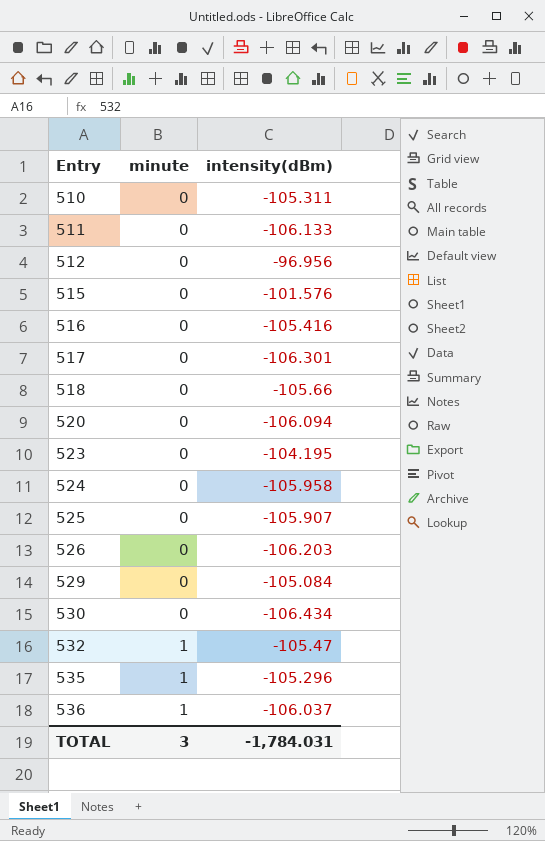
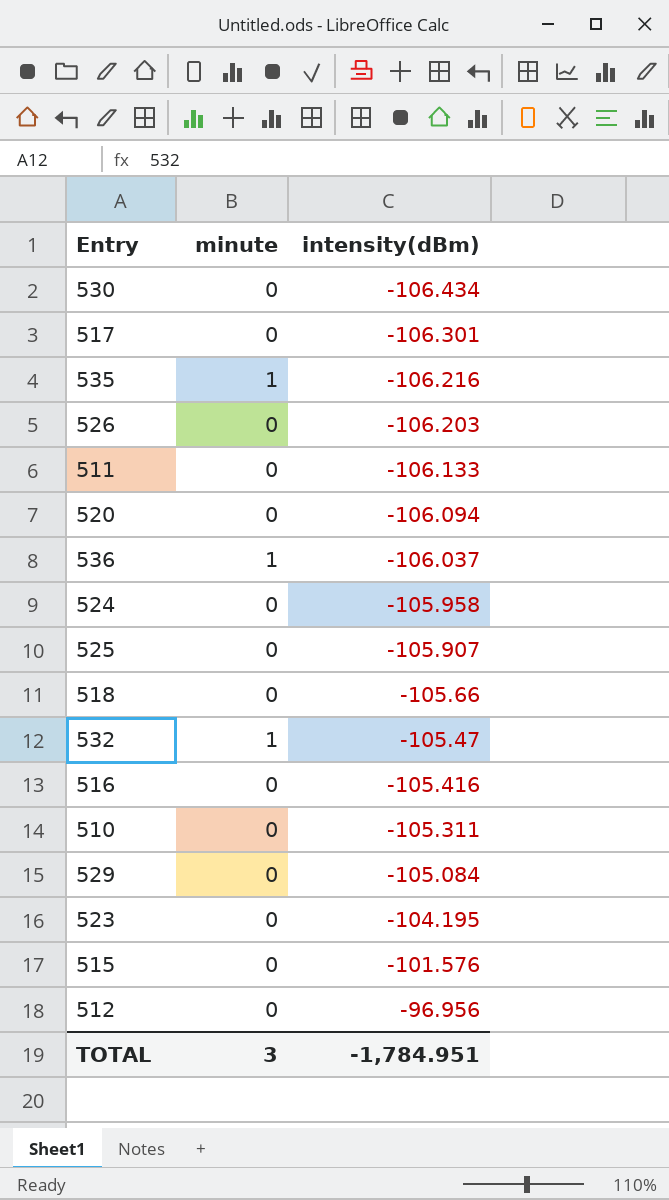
row order: Entry ascending -> intensity(dBm) ascending
535 | intensity(dBm): -105.296 -> -106.216
TOTAL | intensity(dBm): -1,784.031 -> -1,784.951

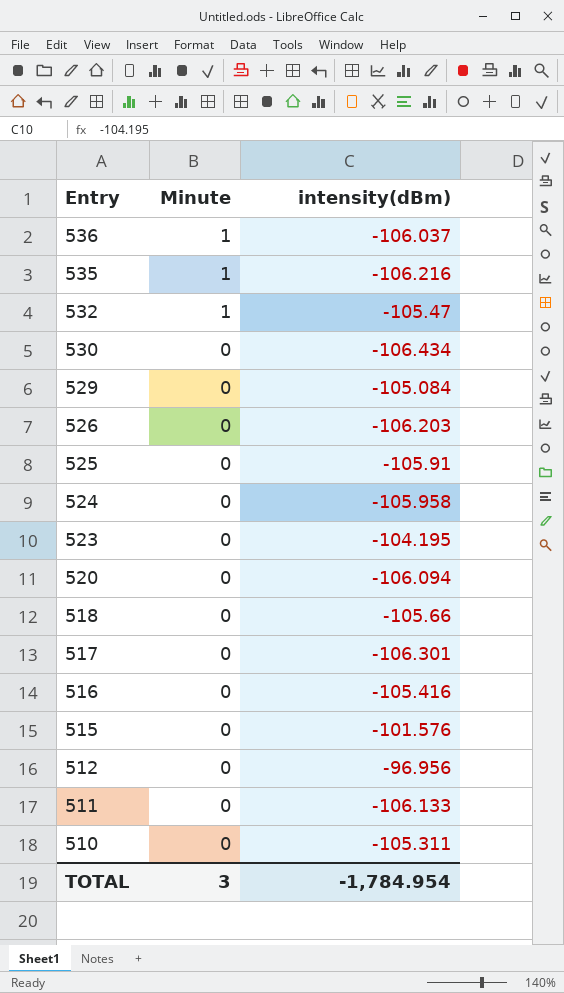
row order: intensity(dBm) ascending -> Entry descending
column name: minute -> Minute
525 | intensity(dBm): -105.907 -> -105.91
TOTAL | intensity(dBm): -1,784.951 -> -1,784.954

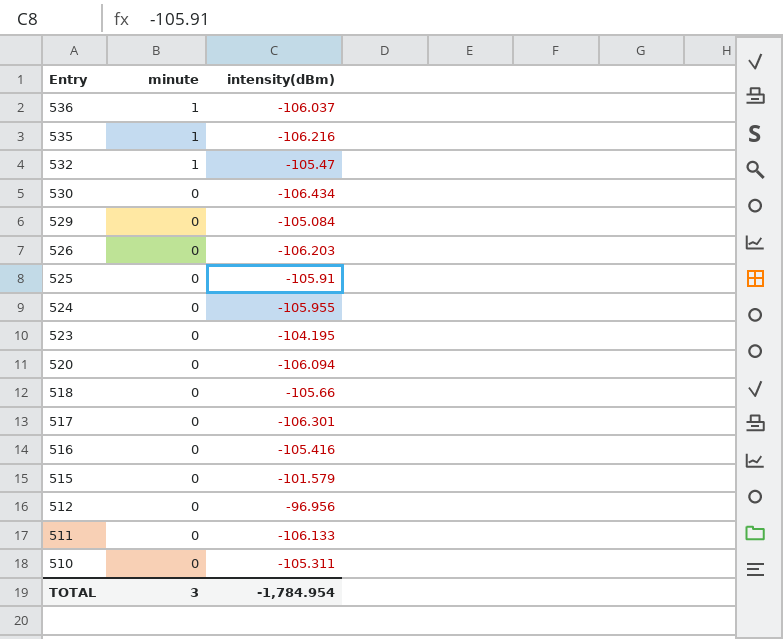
column name: Minute -> minute
524 | intensity(dBm): -105.958 -> -105.955
515 | intensity(dBm): -101.576 -> -101.579

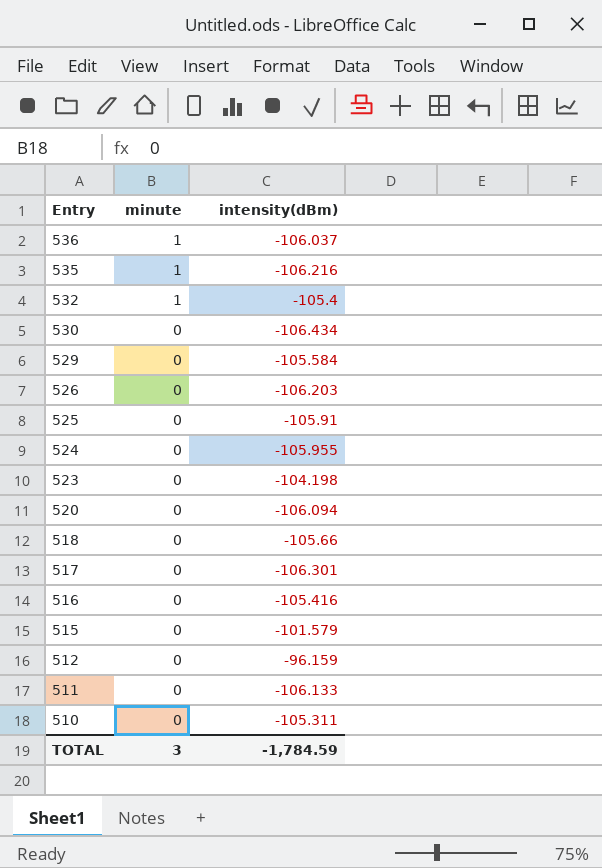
532 | intensity(dBm): -105.47 -> -105.4
529 | intensity(dBm): -105.084 -> -105.584
523 | intensity(dBm): -104.195 -> -104.198
512 | intensity(dBm): -96.956 -> -96.159
TOTAL | intensity(dBm): -1,784.954 -> -1,784.59

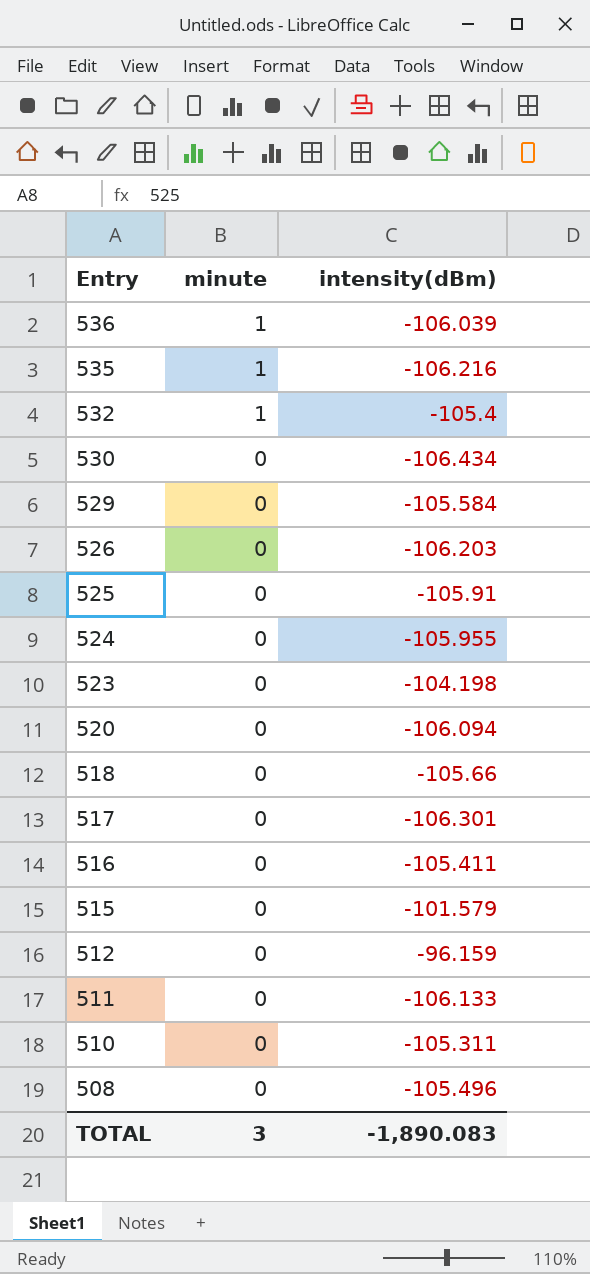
536 | intensity(dBm): -106.037 -> -106.039
516 | intensity(dBm): -105.416 -> -105.411
row 508: none -> 0 | -105.496
TOTAL | intensity(dBm): -1,784.59 -> -1,890.083

